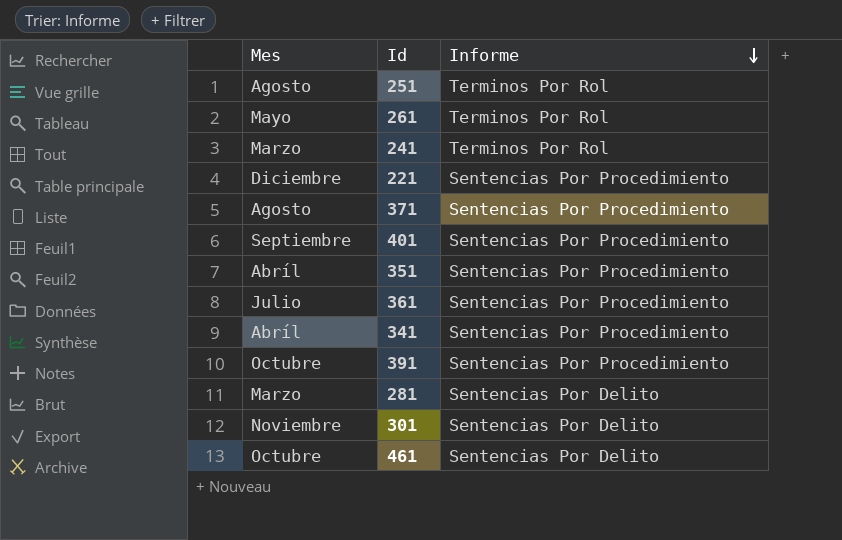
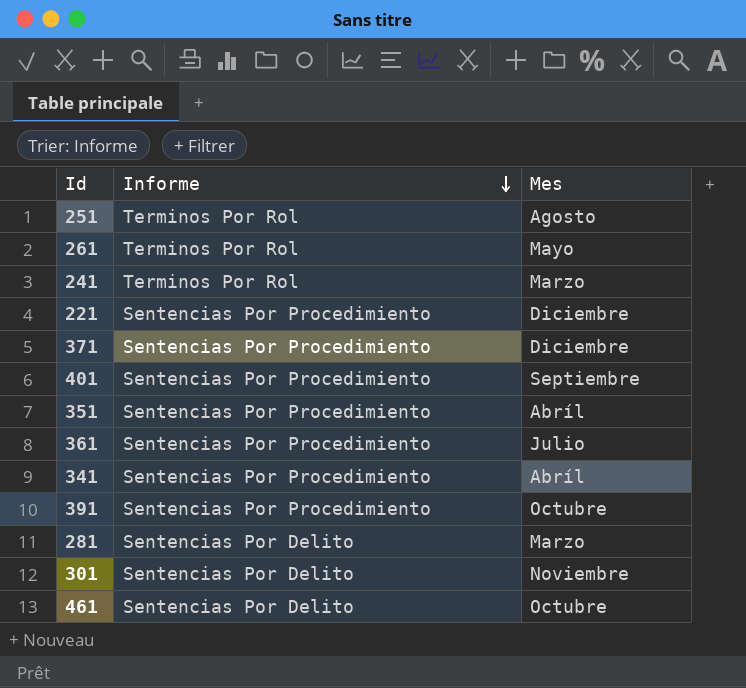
column Mes | position: 1 -> 3
371 | Mes: Agosto -> Diciembre

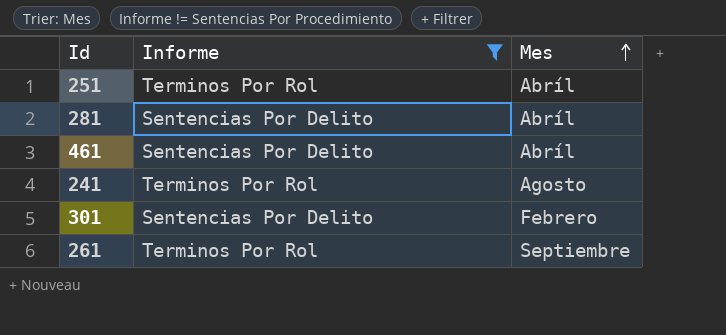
filter: none -> Informe != Sentencias Por Procedimiento
row order: Informe descending -> Mes ascending
251 | Mes: Agosto -> Abríl
281 | Mes: Marzo -> Abríl
461 | Mes: Octubre -> Abríl
241 | Mes: Marzo -> Agosto
301 | Mes: Noviembre -> Febrero
261 | Mes: Mayo -> Septiembre

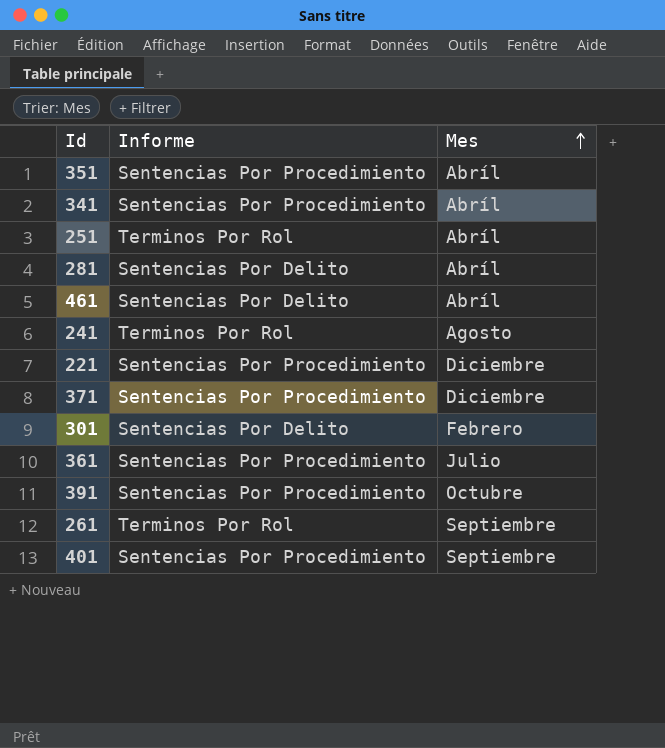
filter: Informe != Sentencias Por Procedimiento -> none

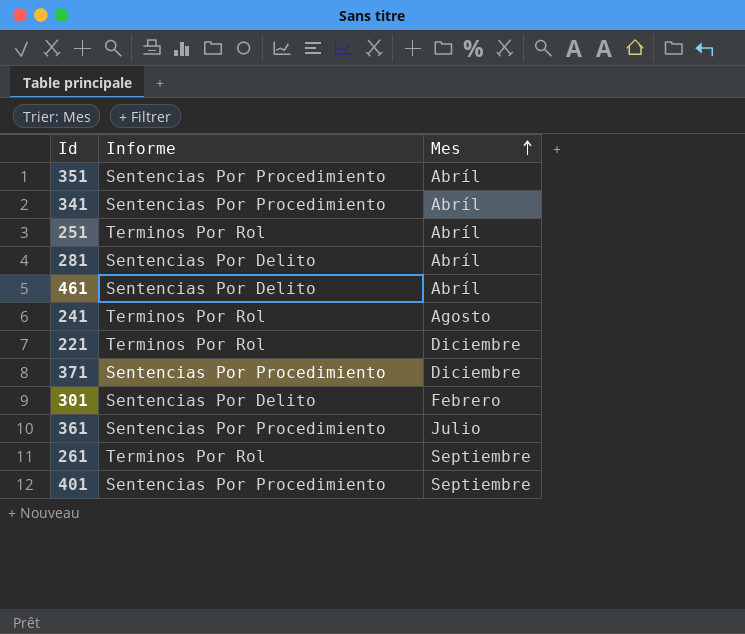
row 391: Sentencias Por Procedimiento | Octubre -> none
221 | Informe: Sentencias Por Procedimiento -> Terminos Por Rol

